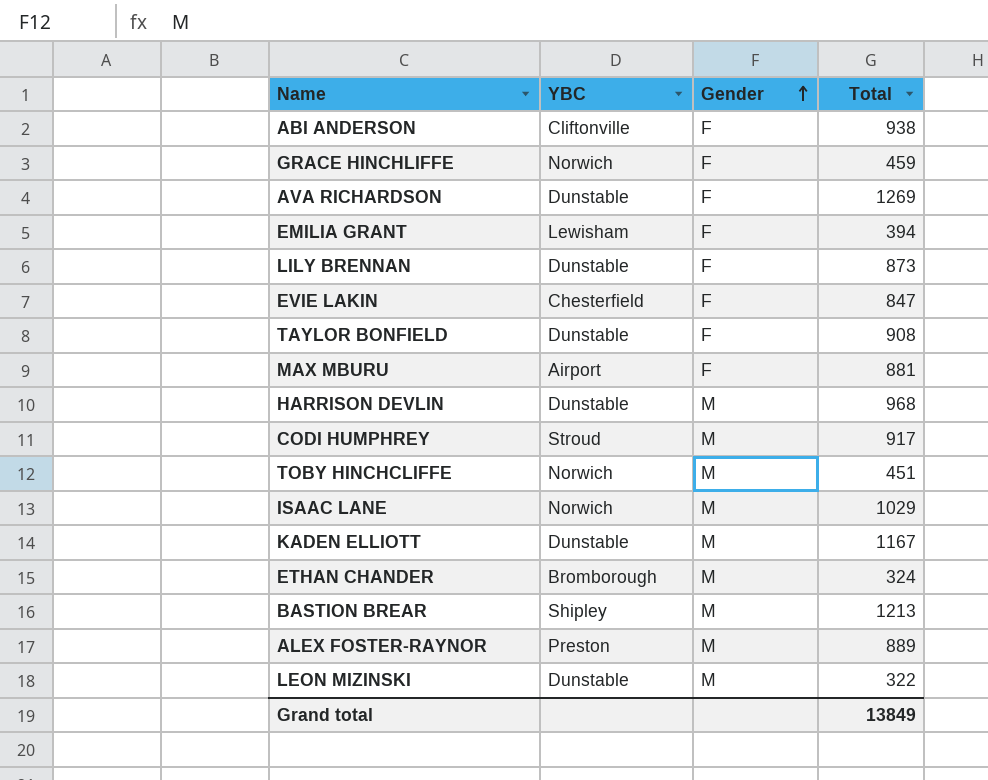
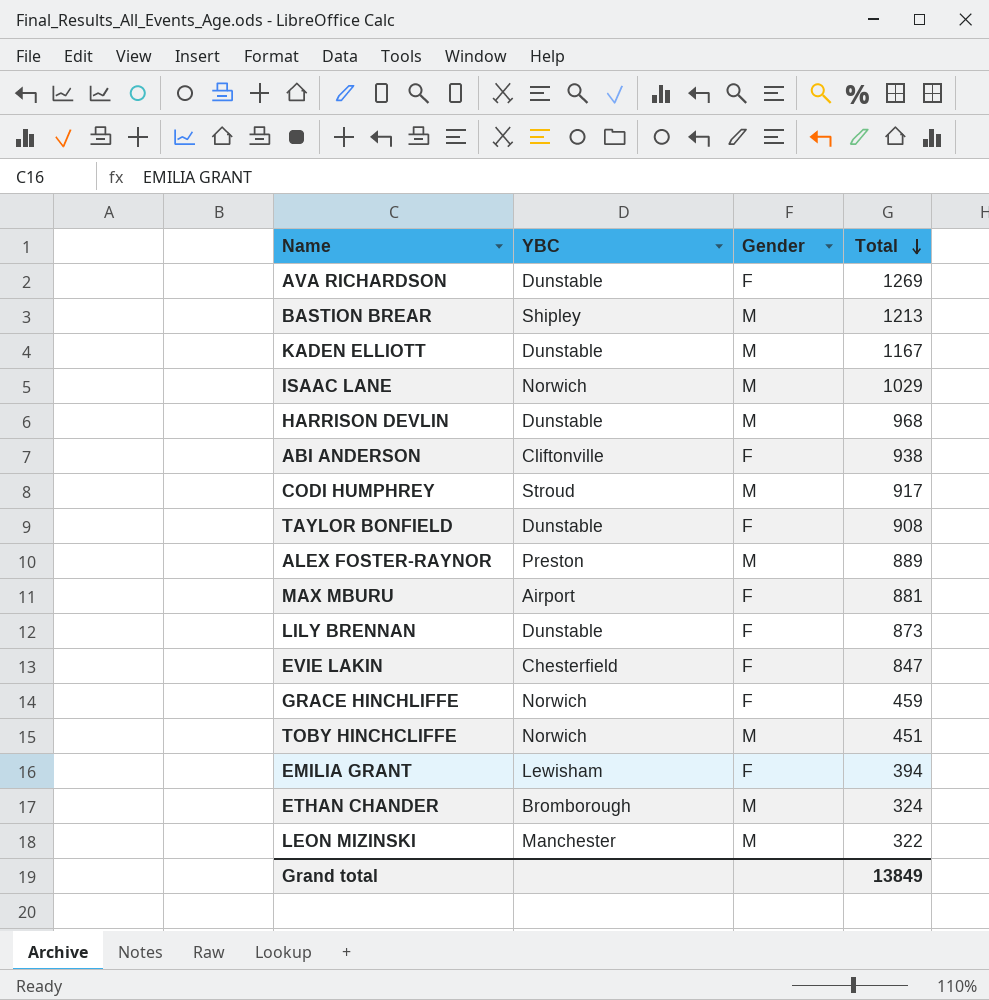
row order: Gender ascending -> Total descending
LEON MIZINSKI | YBC: Dunstable -> Manchester

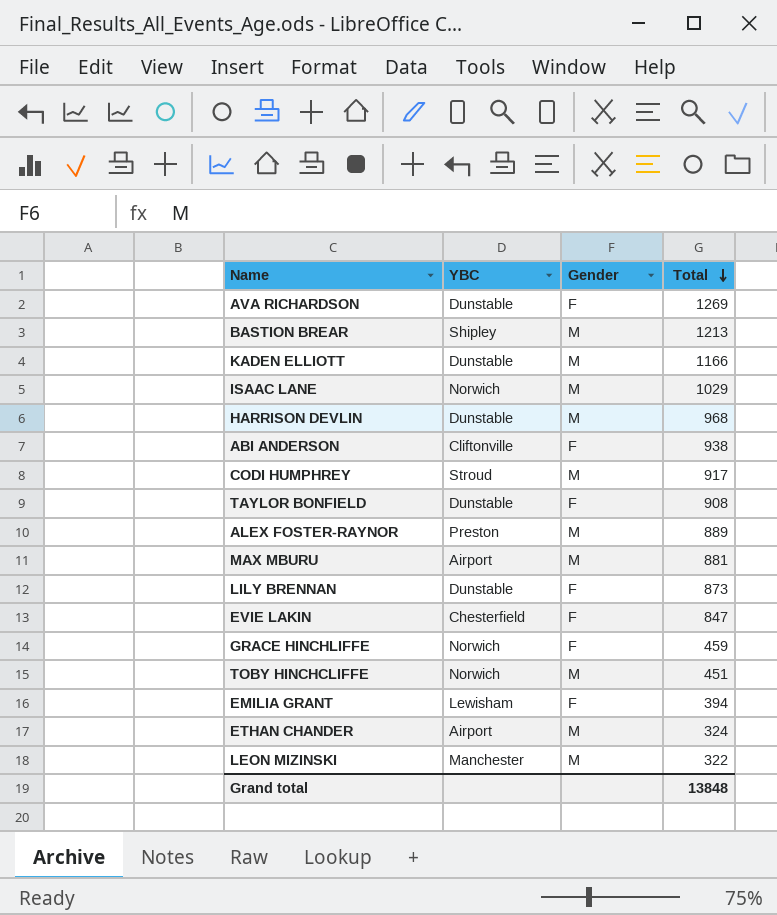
KADEN ELLIOTT | Total: 1167 -> 1166
MAX MBURU | Gender: F -> M
ETHAN CHANDER | YBC: Bromborough -> Airport
Grand total | Total: 13849 -> 13848

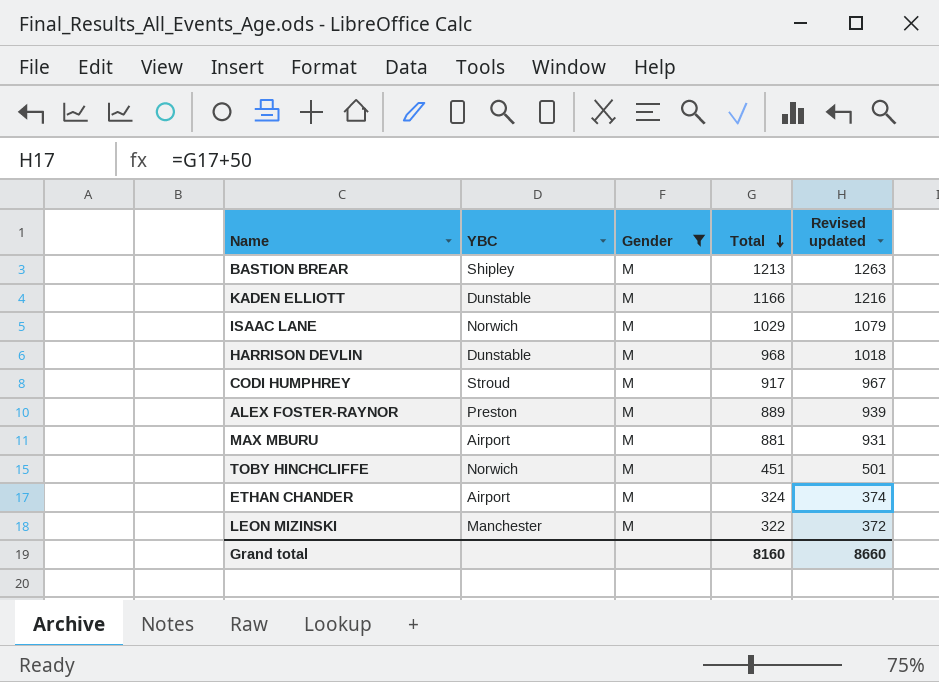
filter: none -> Gender = M
column Revised updated | formula: none -> [Total] + 50
Grand total | Total: 13848 -> 8160

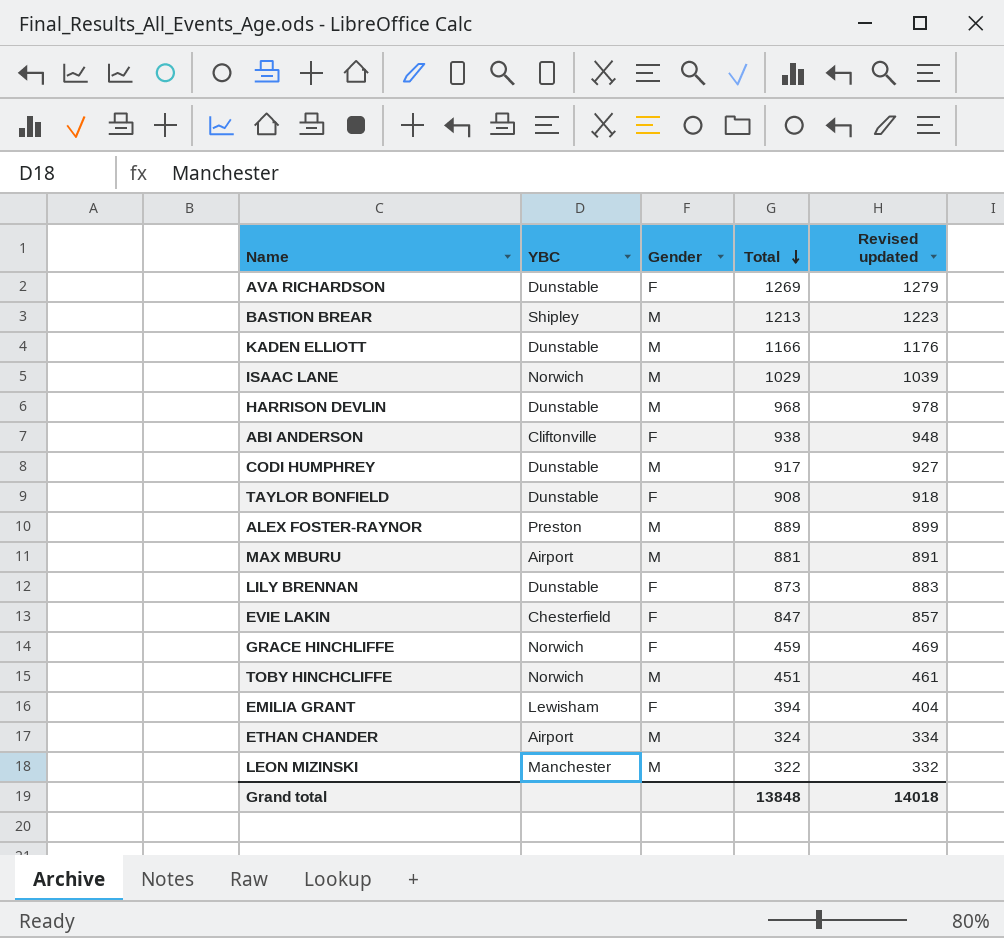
filter: Gender = M -> none
column Revised updated | formula: [Total] + 50 -> [Total] + 10
CODI HUMPHREY | YBC: Stroud -> Dunstable
Grand total | Total: 8160 -> 13848
Grand total | Revised updated: 8660 -> 14018

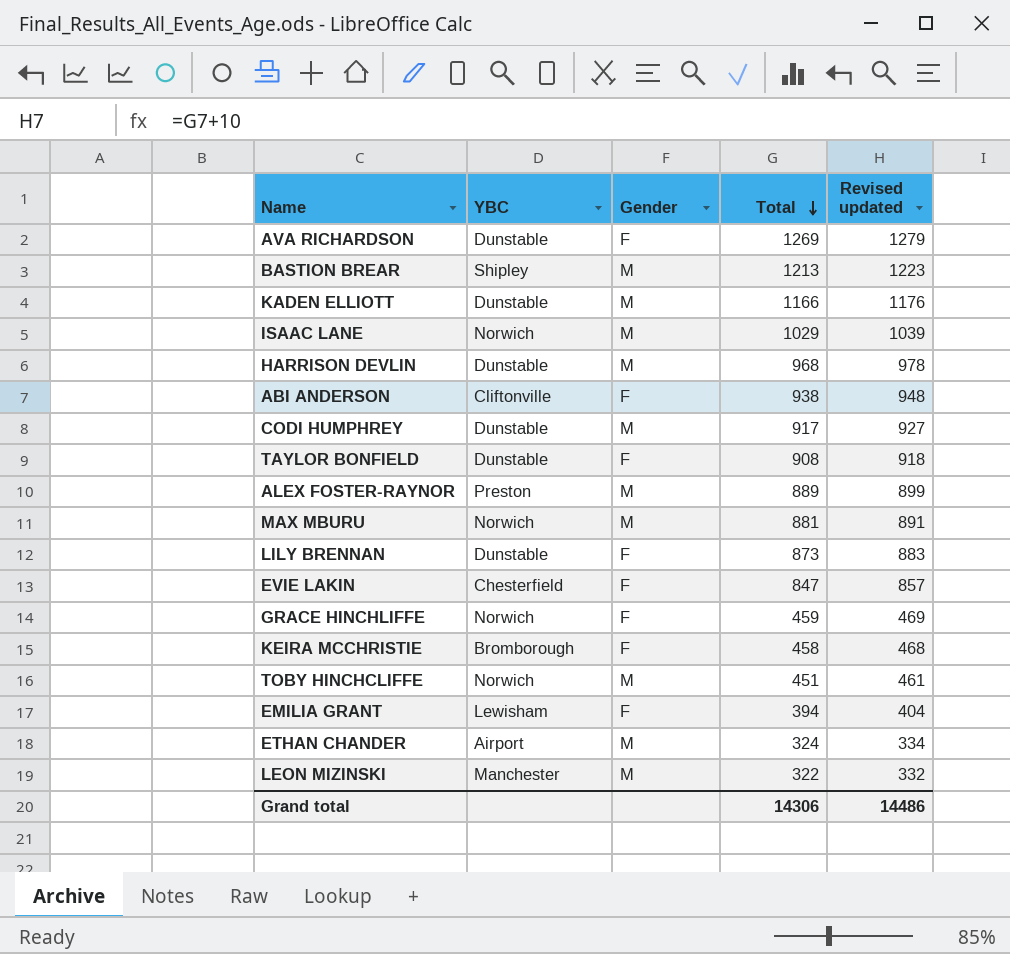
MAX MBURU | YBC: Airport -> Norwich
row KEIRA MCCHRISTIE: none -> Bromborough | F | 458 | 468
Grand total | Total: 13848 -> 14306
Grand total | Revised updated: 14018 -> 14486

